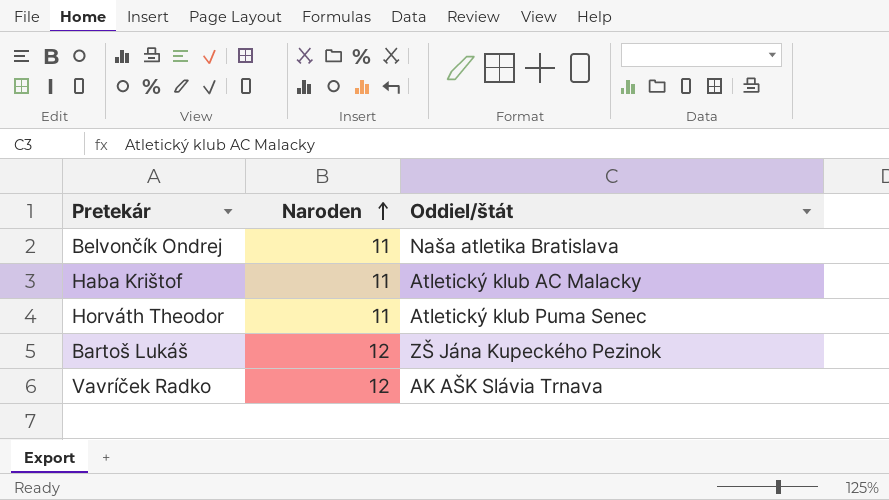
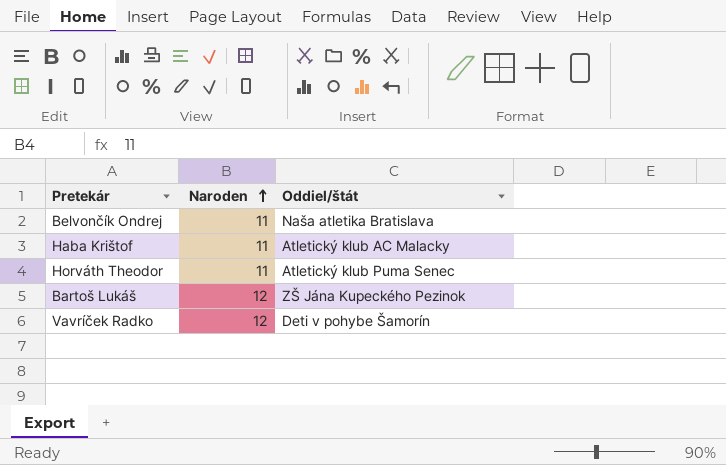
Vavríček Radko | Oddiel/štát: AK AŠK Slávia Trnava -> Deti v pohybe Šamorín

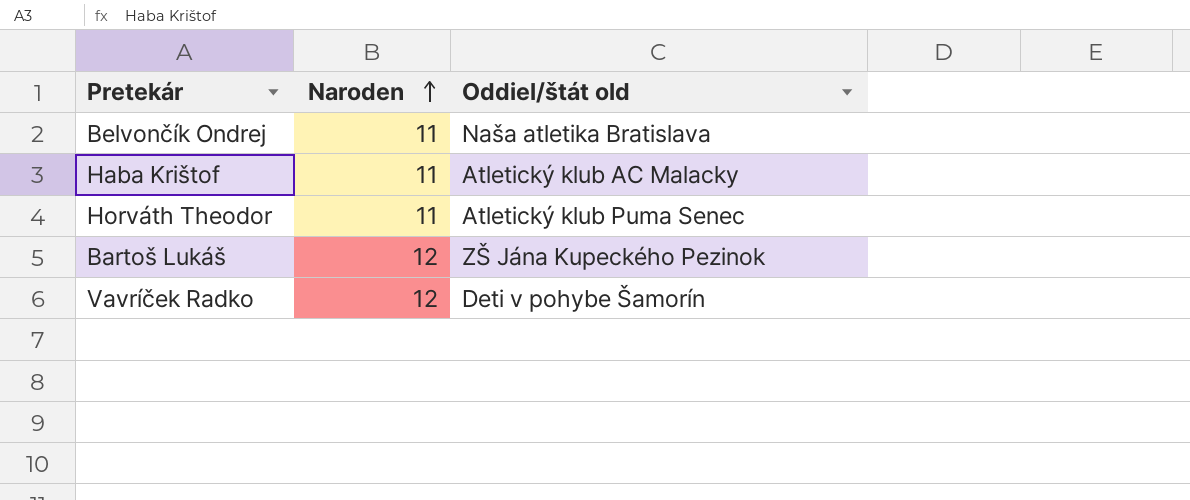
column name: Oddiel/štát -> Oddiel/štát old

